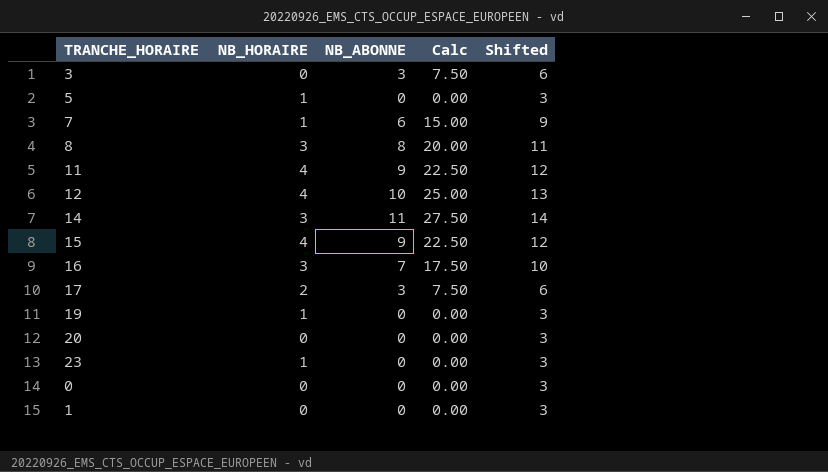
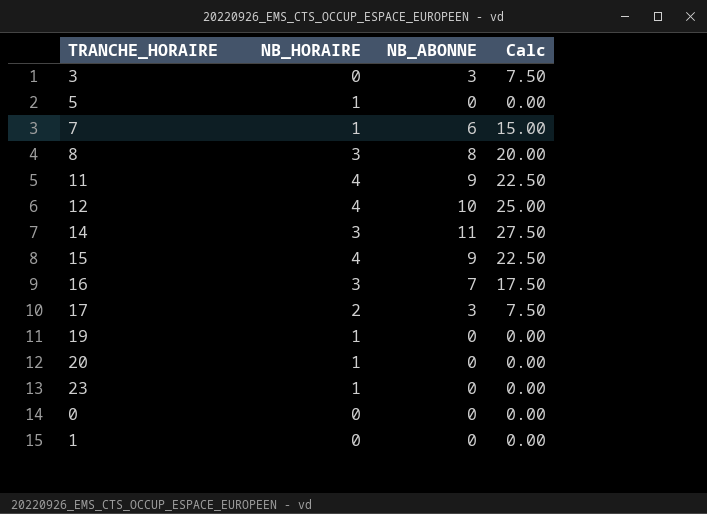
column Shifted | formula: [NB_ABONNE] + 3 -> none
20 | NB_HORAIRE: 0 -> 1

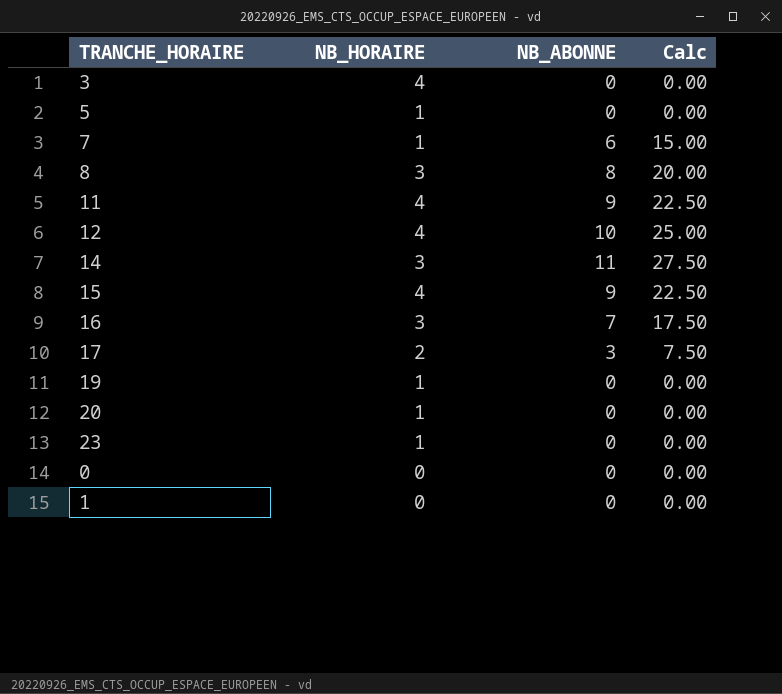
3 | NB_HORAIRE: 0 -> 4
3 | NB_ABONNE: 3 -> 0
3 | Calc: 7.50 -> 0.00

